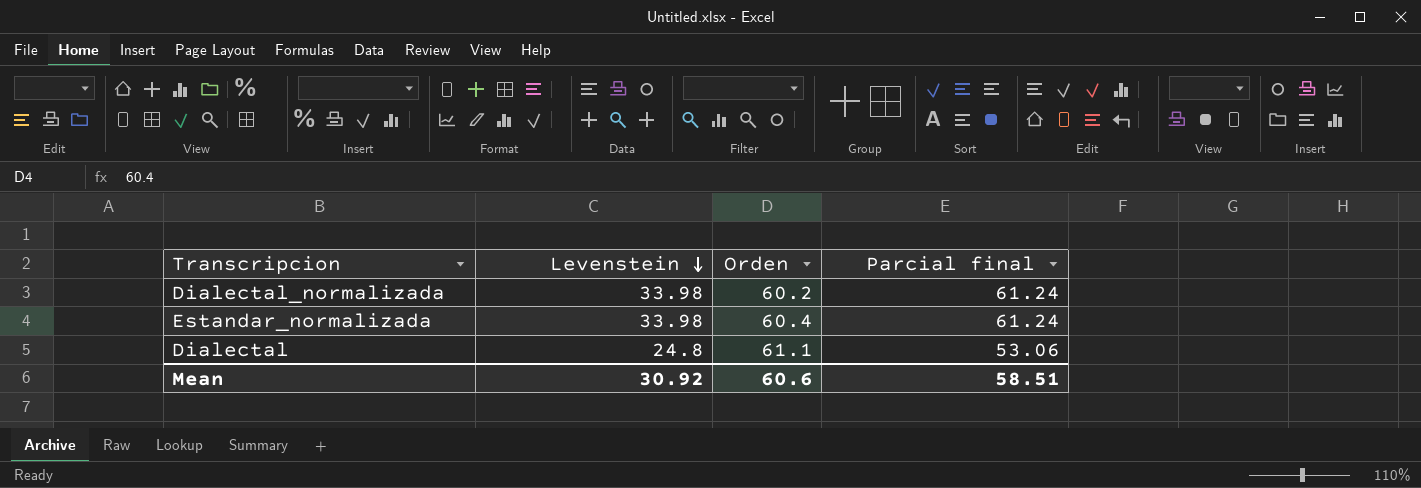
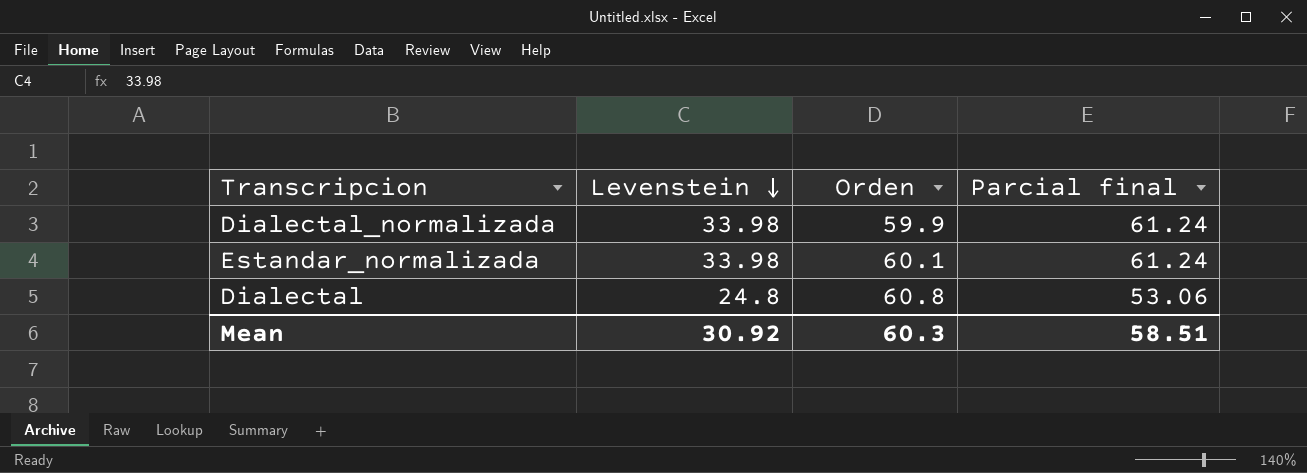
Dialectal_normalizada | Orden: 60.2 -> 59.9
Estandar_normalizada | Orden: 60.4 -> 60.1
Dialectal | Orden: 61.1 -> 60.8
Mean | Orden: 60.6 -> 60.3

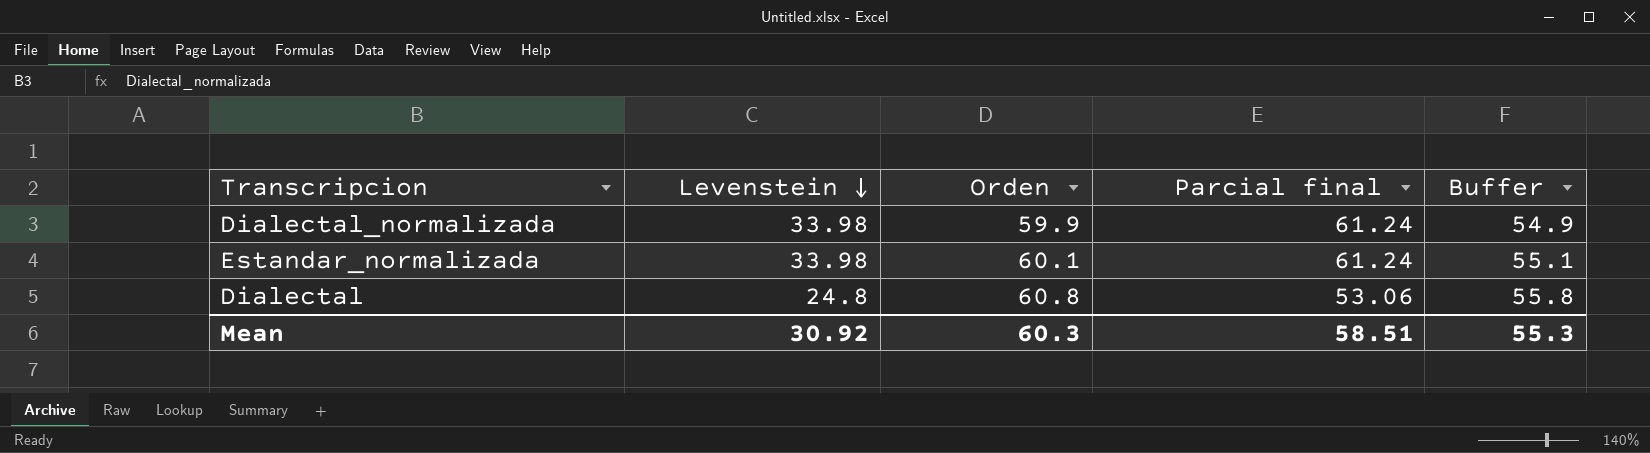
column Buffer | formula: none -> [Orden] - 5

